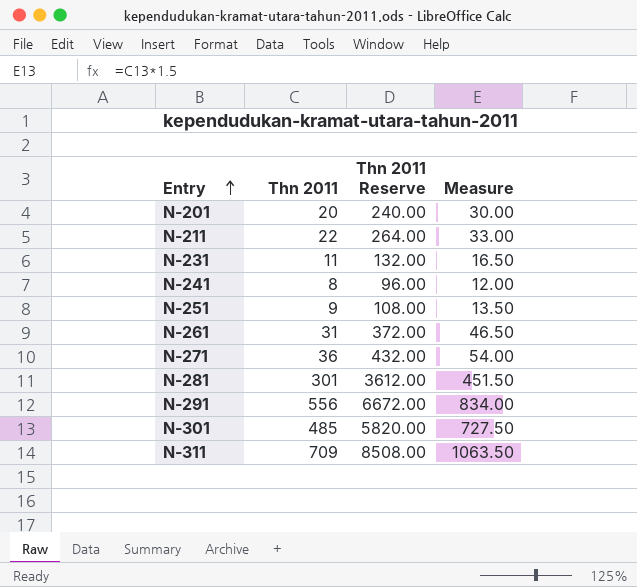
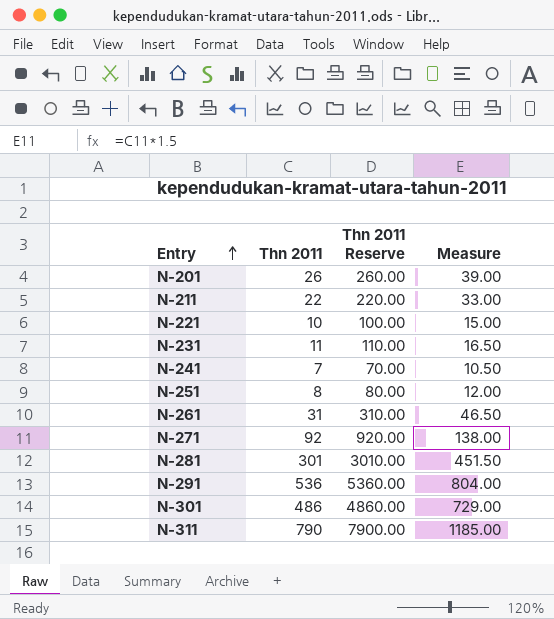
column Thn 2011 Reserve | formula: [Thn 2011] * 12 -> [Thn 2011] * 10
N-201 | Thn 2011: 20 -> 26
N-201 | Measure: 30.00 -> 39.00
row N-221: none -> 10 | 100.00 | 15.00
N-241 | Thn 2011: 8 -> 7
N-241 | Measure: 12.00 -> 10.50
N-251 | Thn 2011: 9 -> 8
N-251 | Measure: 13.50 -> 12.00
N-271 | Thn 2011: 36 -> 92
N-271 | Measure: 54.00 -> 138.00
N-291 | Thn 2011: 556 -> 536
N-291 | Measure: 834.00 -> 804.00
N-301 | Thn 2011: 485 -> 486
N-301 | Measure: 727.50 -> 729.00
N-311 | Thn 2011: 709 -> 790
N-311 | Measure: 1063.50 -> 1185.00

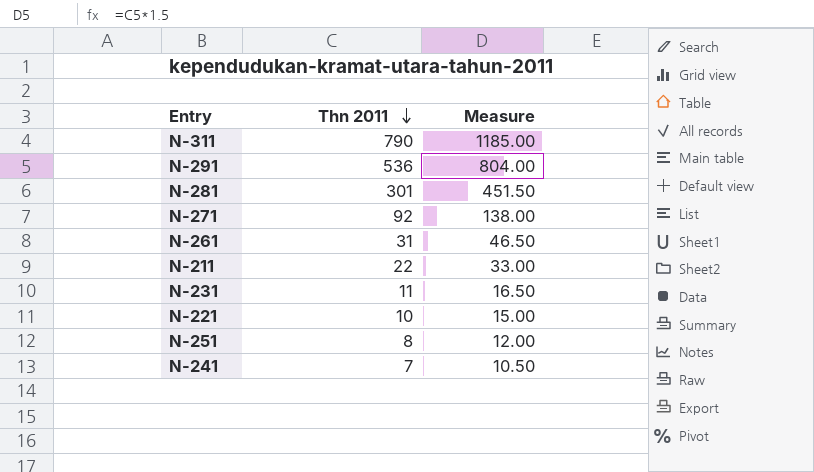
row order: Entry ascending -> Thn 2011 descending
column Thn 2011 Reserve | formula: [Thn 2011] * 10 -> none
row N-201: 26 | 260.00 | 39.00 -> none
row N-301: 486 | 4860.00 | 729.00 -> none

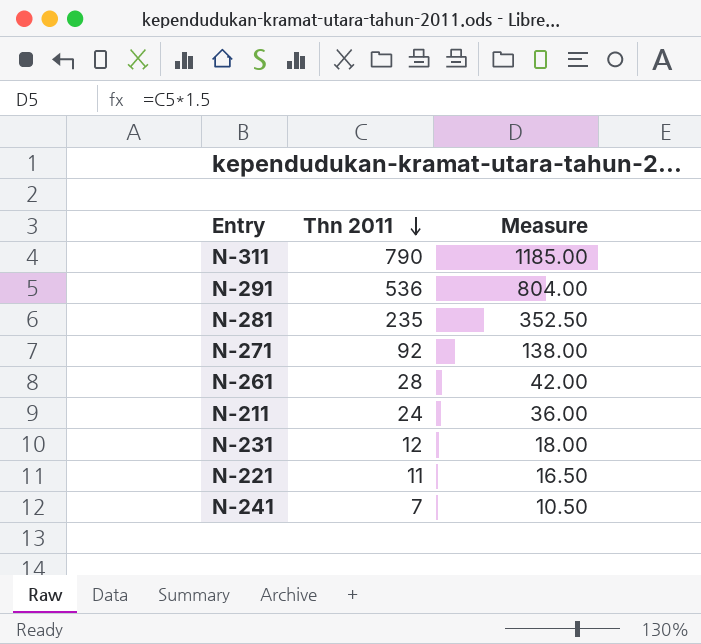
row N-251: 8 | 12.00 -> none
N-281 | Thn 2011: 301 -> 235
N-281 | Measure: 451.50 -> 352.50
N-261 | Thn 2011: 31 -> 28
N-261 | Measure: 46.50 -> 42.00
N-211 | Thn 2011: 22 -> 24
N-211 | Measure: 33.00 -> 36.00
N-231 | Thn 2011: 11 -> 12
N-231 | Measure: 16.50 -> 18.00
N-221 | Thn 2011: 10 -> 11
N-221 | Measure: 15.00 -> 16.50

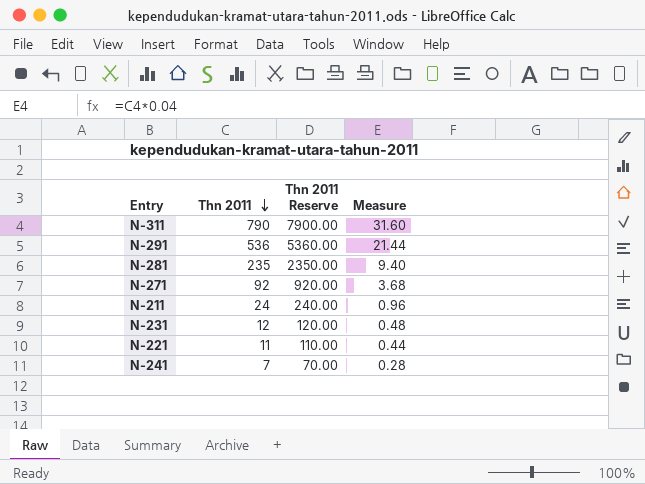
column Thn 2011 Reserve | formula: none -> [Thn 2011] * 10
column Measure | formula: [Thn 2011] * 1.5 -> [Thn 2011] * 0.04
row N-261: 28 | 42.00 -> none

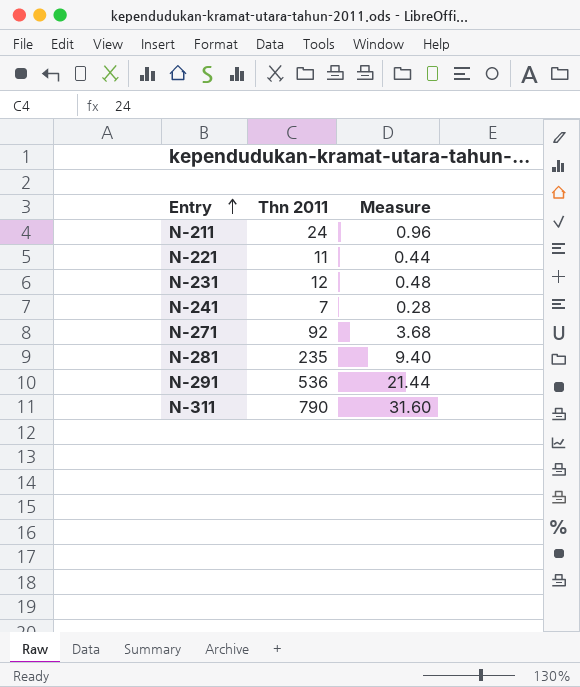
row order: Thn 2011 descending -> Entry ascending
column Thn 2011 Reserve | formula: [Thn 2011] * 10 -> none

